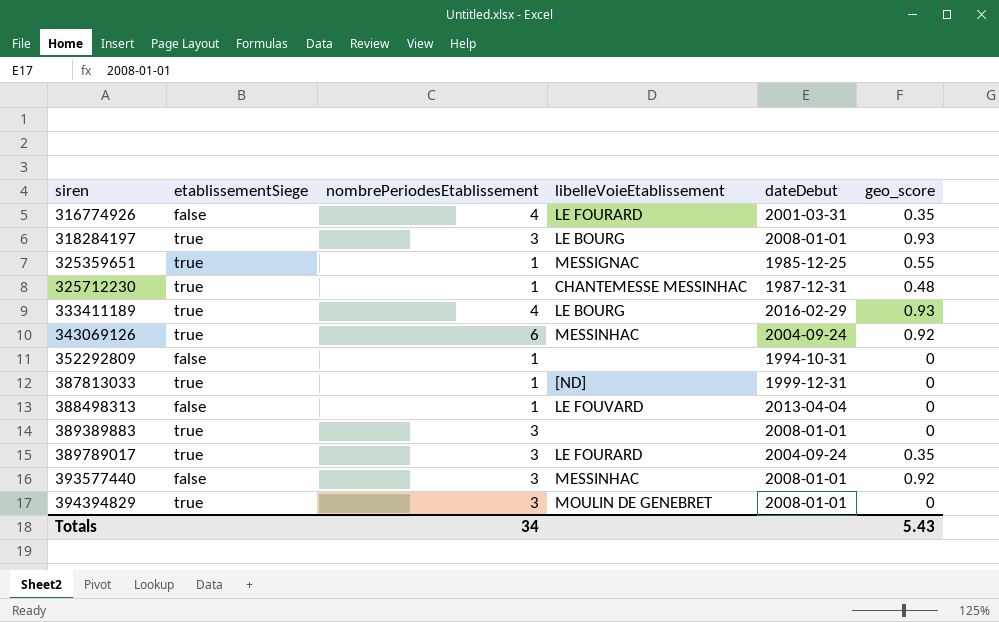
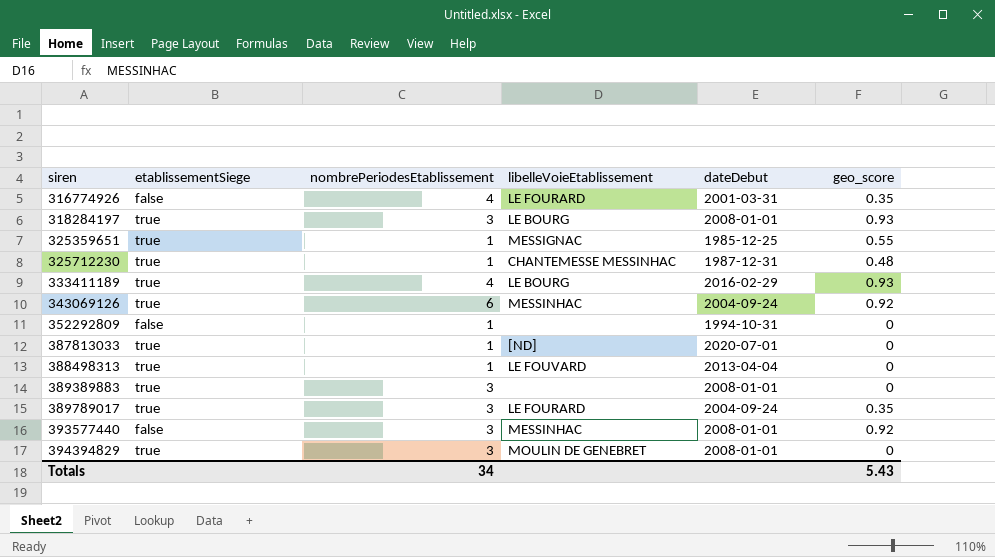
387813033 | dateDebut: 1999-12-31 -> 2020-07-01
388498313 | etablissementSiege: false -> true

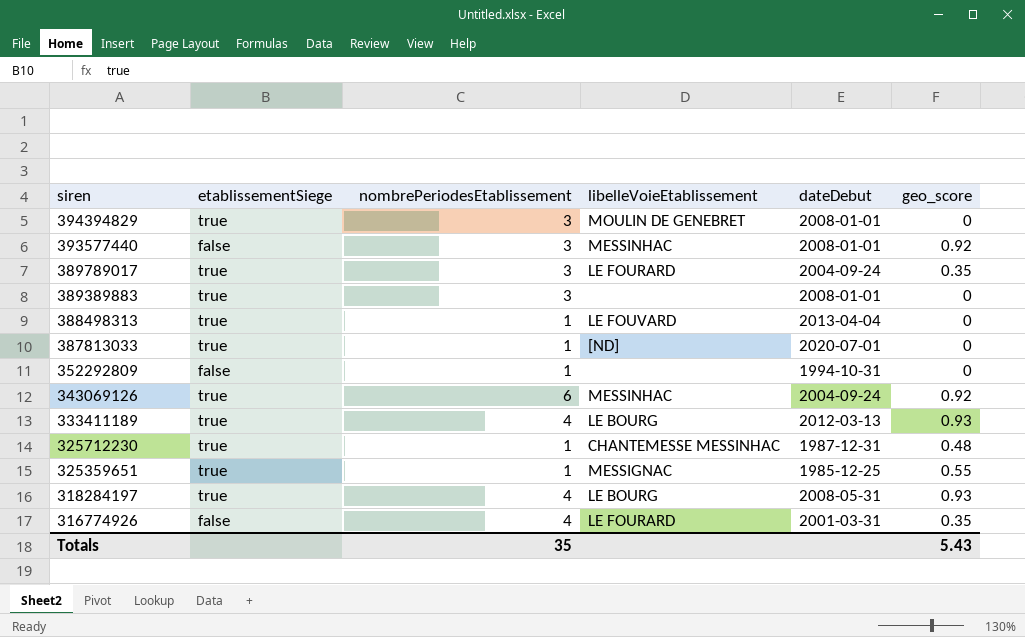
row order: siren ascending -> siren descending
333411189 | dateDebut: 2016-02-29 -> 2012-03-13
318284197 | nombrePeriodesEtablissement: 3 -> 4
318284197 | dateDebut: 2008-01-01 -> 2008-05-31
Totals | nombrePeriodesEtablissement: 34 -> 35

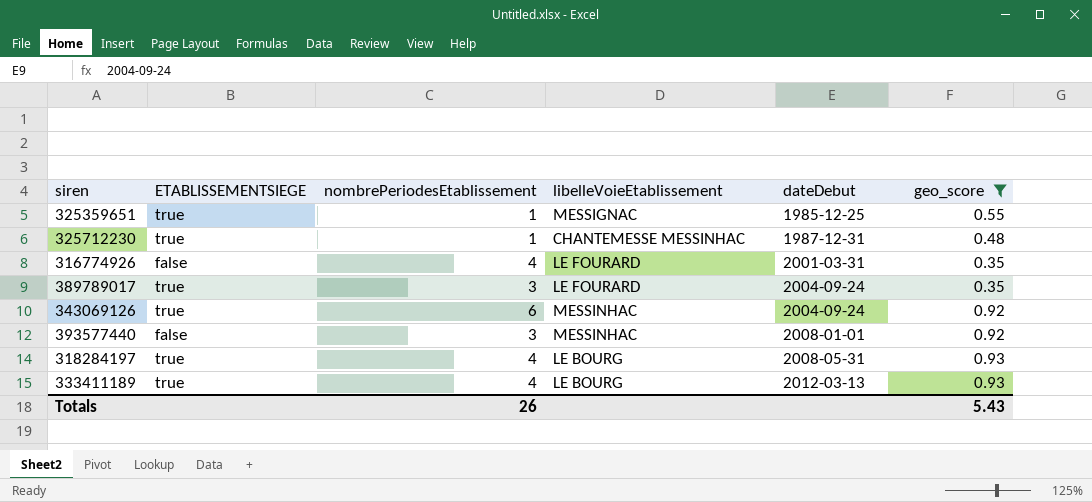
filter: none -> geo_score != 0
row order: siren descending -> dateDebut ascending
column name: etablissementSiege -> ETABLISSEMENTSIEGE
Totals | nombrePeriodesEtablissement: 35 -> 26

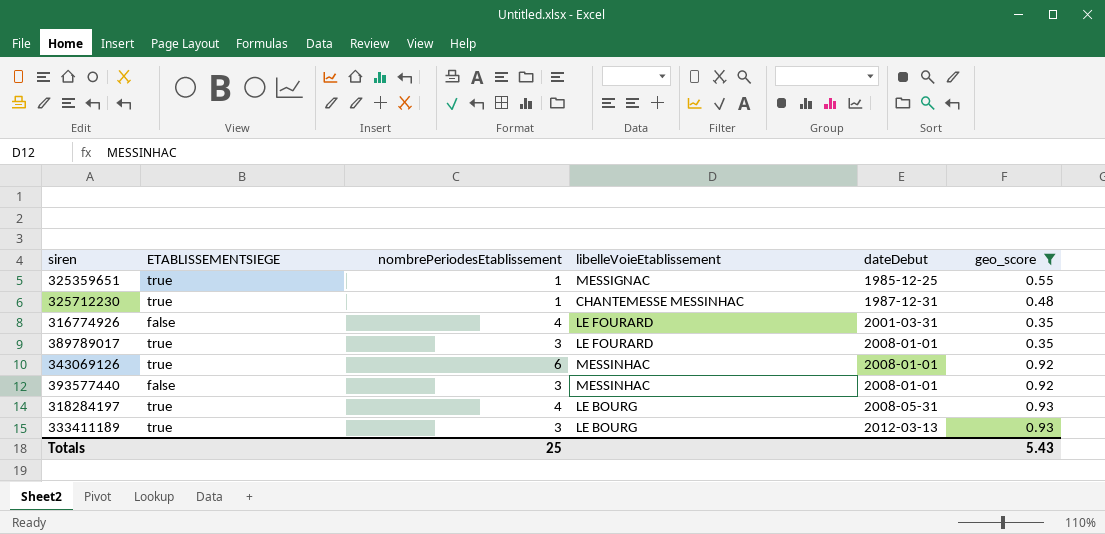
389789017 | dateDebut: 2004-09-24 -> 2008-01-01
343069126 | dateDebut: 2004-09-24 -> 2008-01-01
333411189 | nombrePeriodesEtablissement: 4 -> 3
Totals | nombrePeriodesEtablissement: 26 -> 25

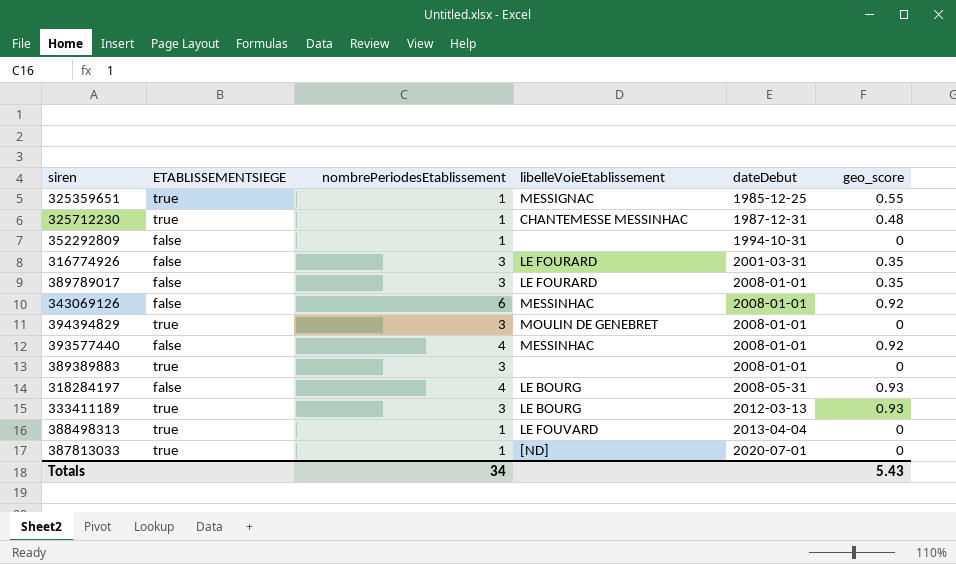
filter: geo_score != 0 -> none
316774926 | nombrePeriodesEtablissement: 4 -> 3
389789017 | ETABLISSEMENTSIEGE: true -> false
343069126 | ETABLISSEMENTSIEGE: true -> false
393577440 | nombrePeriodesEtablissement: 3 -> 4
318284197 | ETABLISSEMENTSIEGE: true -> false
Totals | nombrePeriodesEtablissement: 25 -> 34

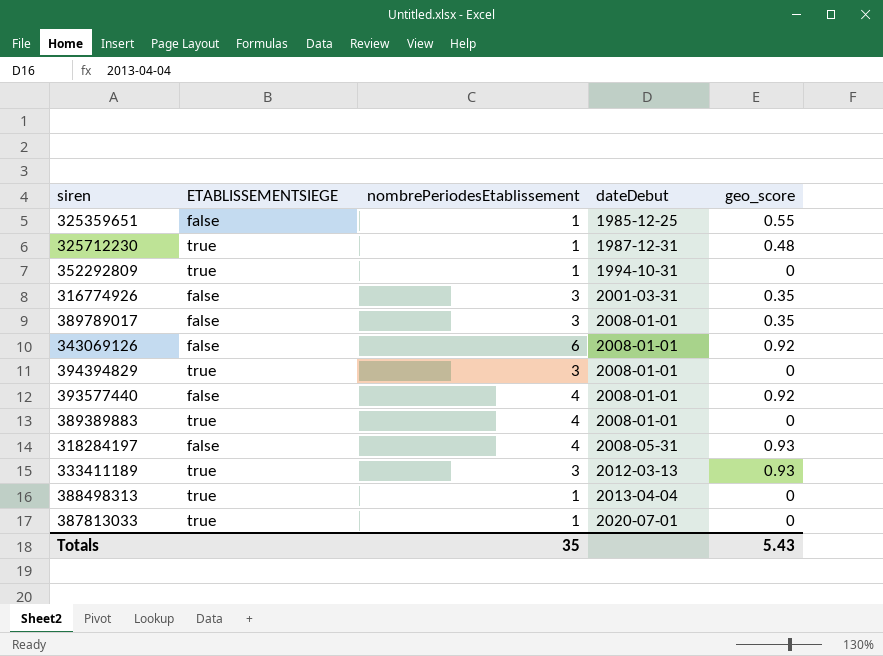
column libelleVoieEtablissement | position: 4 -> none
325359651 | ETABLISSEMENTSIEGE: true -> false
352292809 | ETABLISSEMENTSIEGE: false -> true
389389883 | nombrePeriodesEtablissement: 3 -> 4
Totals | nombrePeriodesEtablissement: 34 -> 35

